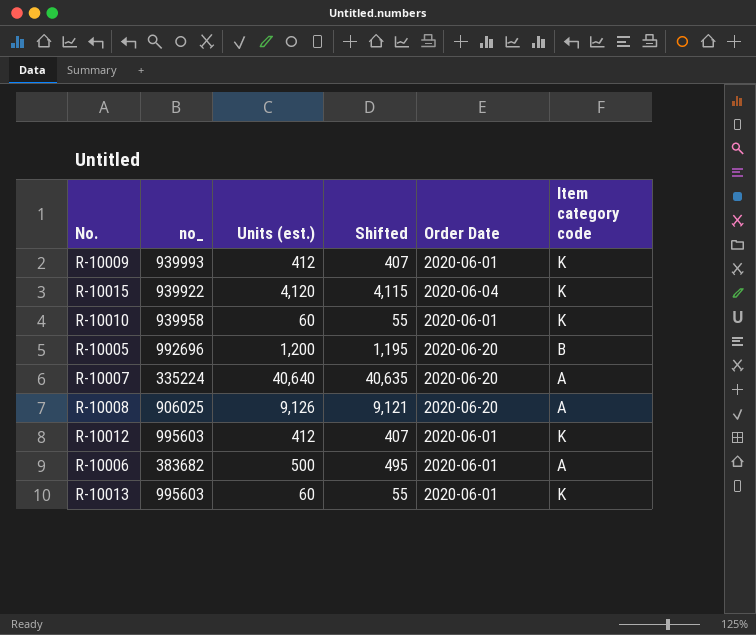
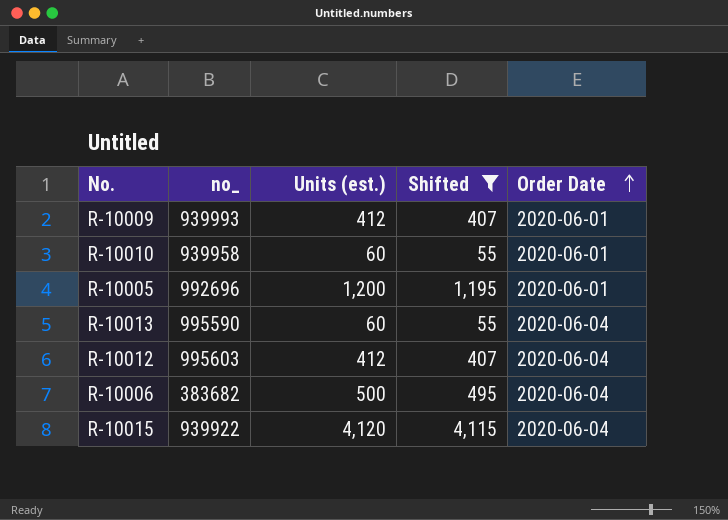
filter: none -> Shifted <= 4,115
row order: none -> Order Date ascending
column Item category code | position: 6 -> none
R-10005 | Order Date: 2020-06-20 -> 2020-06-01
R-10013 | no_: 995603 -> 995590
R-10013 | Order Date: 2020-06-01 -> 2020-06-04
R-10012 | Order Date: 2020-06-01 -> 2020-06-04
R-10006 | Order Date: 2020-06-01 -> 2020-06-04

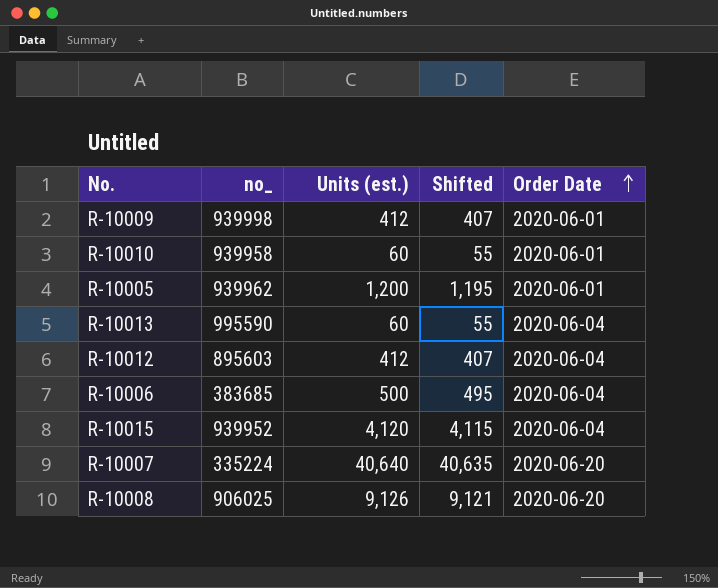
filter: Shifted <= 4,115 -> none
R-10009 | no_: 939993 -> 939998
R-10005 | no_: 992696 -> 939962
R-10012 | no_: 995603 -> 895603
R-10006 | no_: 383682 -> 383685
R-10015 | no_: 939922 -> 939952

